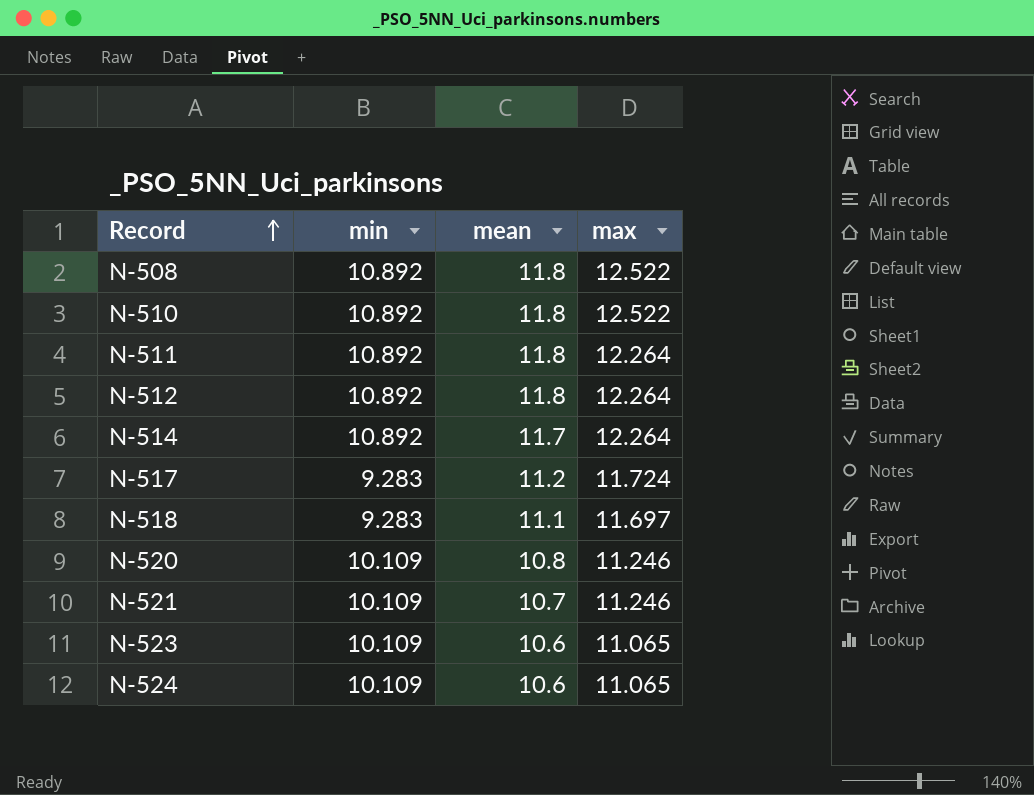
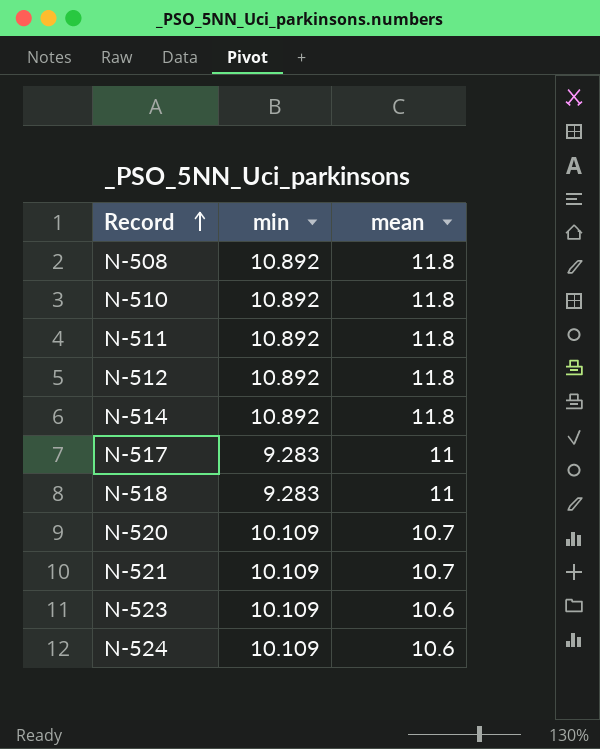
column max | position: 4 -> none
N-514 | mean: 11.7 -> 11.8
N-517 | mean: 11.2 -> 11
N-518 | mean: 11.1 -> 11
N-520 | mean: 10.8 -> 10.7

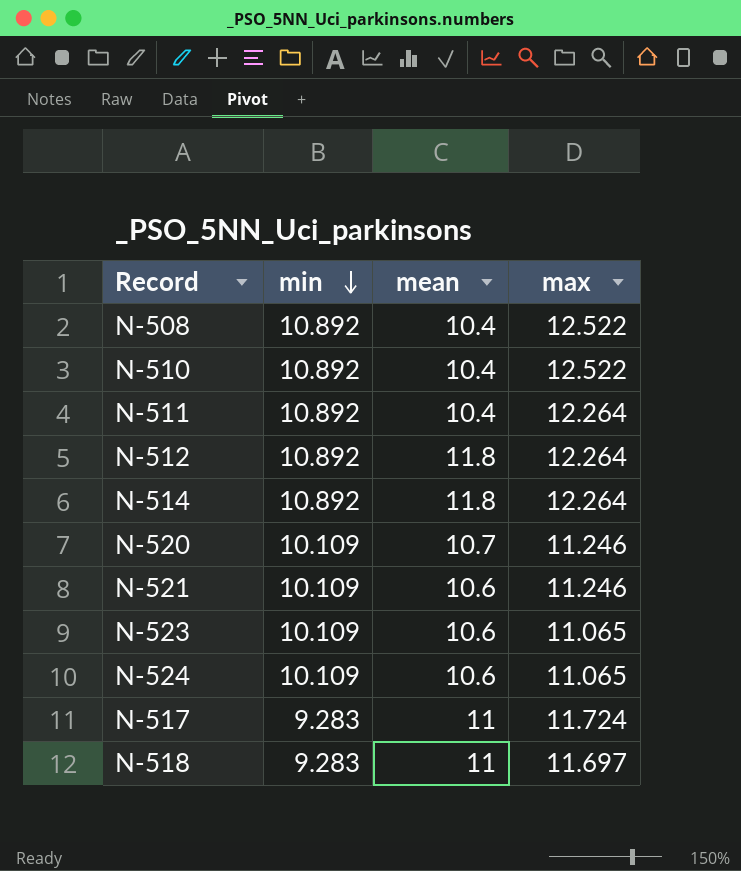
row order: Record ascending -> min descending
column max | position: none -> 4
N-508 | mean: 11.8 -> 10.4
N-510 | mean: 11.8 -> 10.4
N-511 | mean: 11.8 -> 10.4
N-521 | mean: 10.7 -> 10.6

